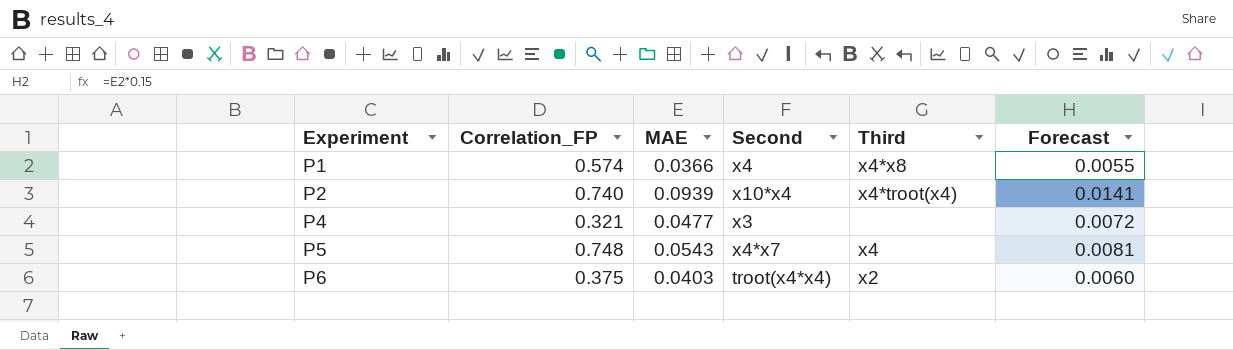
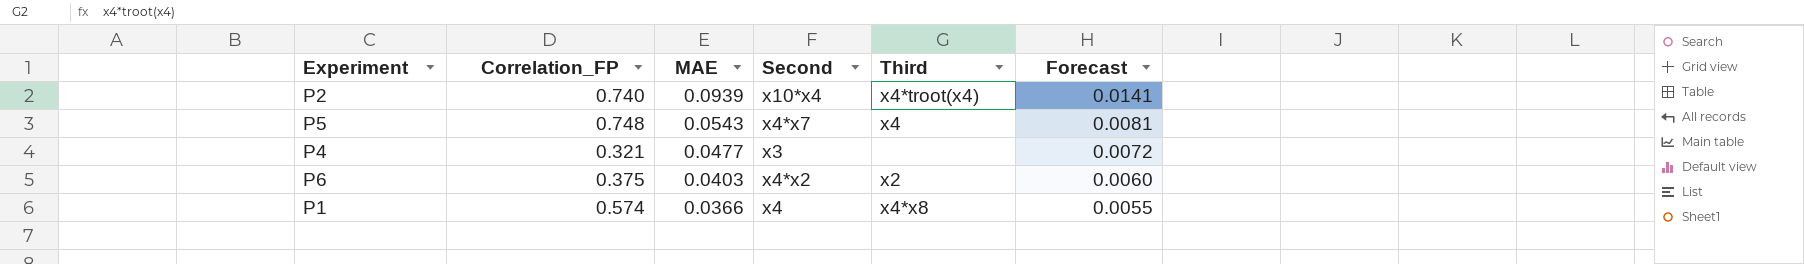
row order: Experiment ascending -> MAE descending
P6 | Second: troot(x4*x4) -> x4*x2

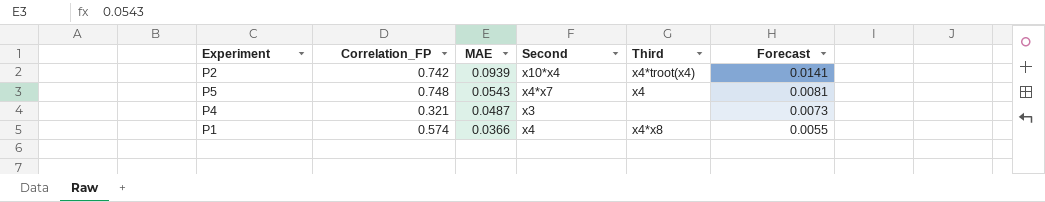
row P6: 0.375 | 0.0403 | x4*x2 | x2 | 0.0060 -> none
P2 | Correlation_FP: 0.740 -> 0.742
P4 | MAE: 0.0477 -> 0.0487
P4 | Forecast: 0.0072 -> 0.0073

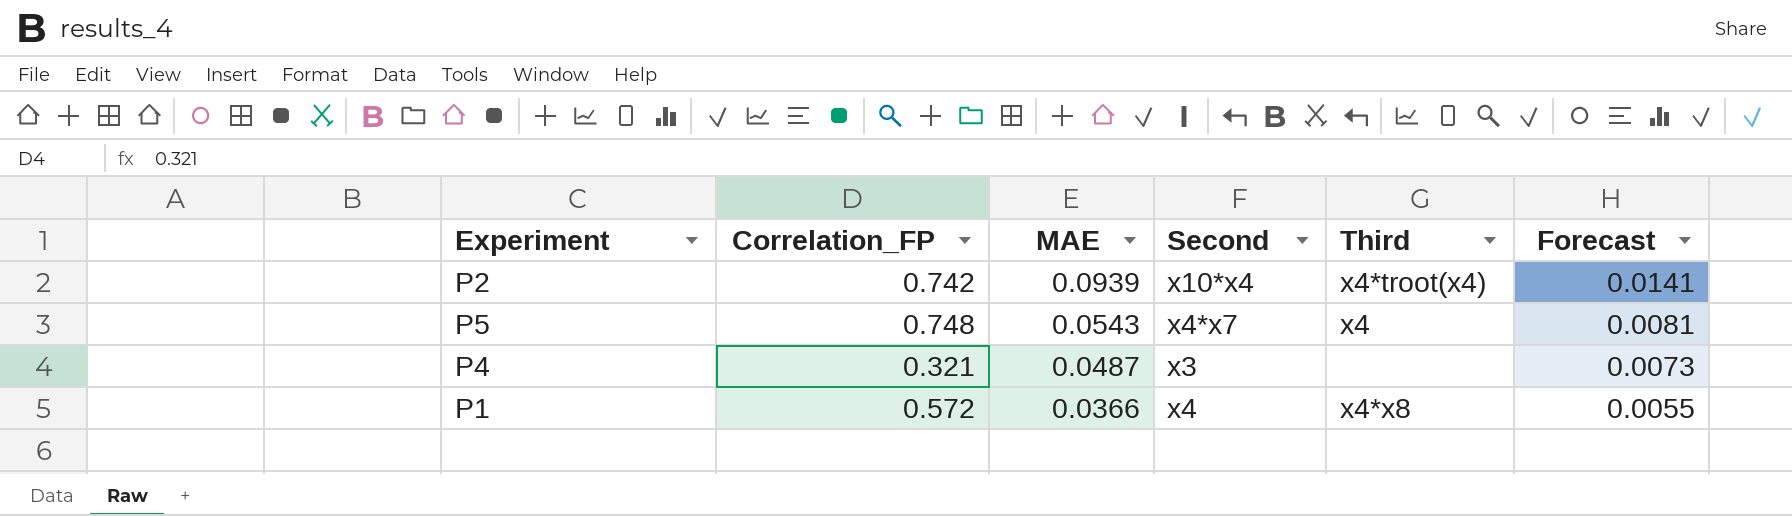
P1 | Correlation_FP: 0.574 -> 0.572

